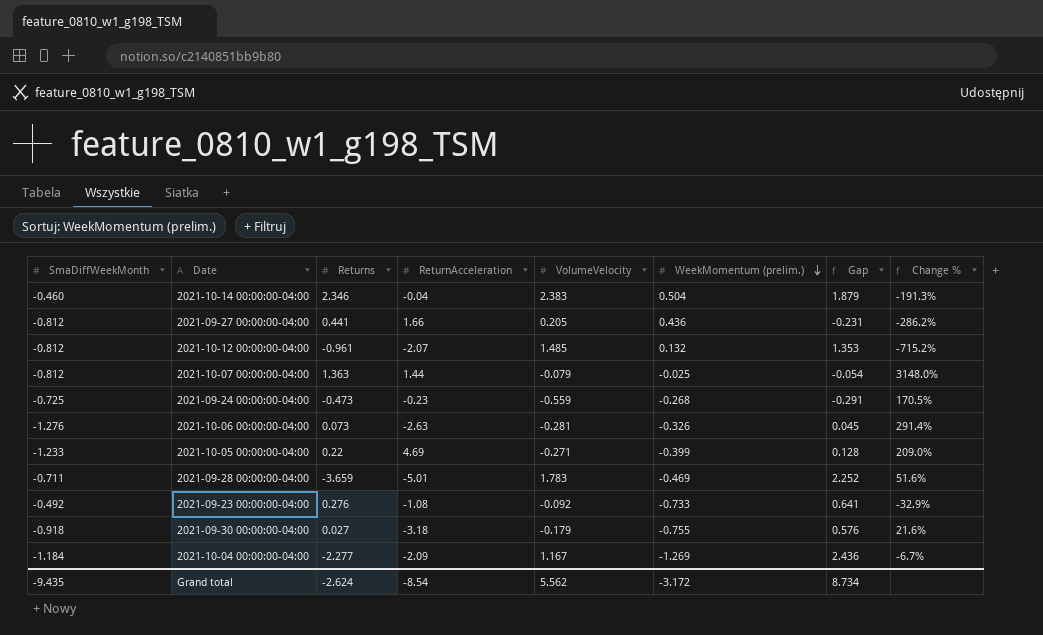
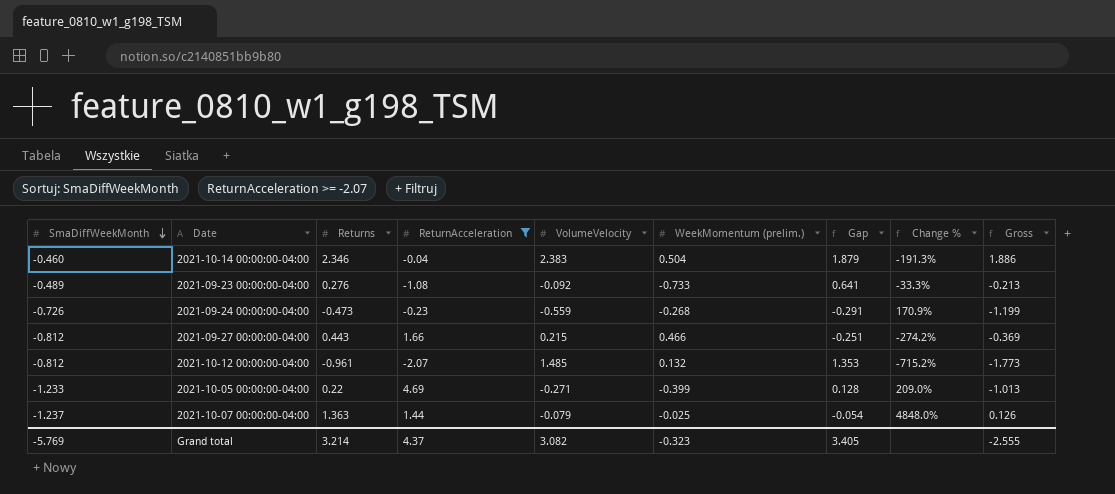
filter: none -> ReturnAcceleration >= -2.07
row order: WeekMomentum (prelim.) descending -> SmaDiffWeekMonth descending
column Gross | formula: none -> [SmaDiffWeekMonth] + [Returns]
2021-09-23 00:00:00-04:00 | SmaDiffWeekMonth: -0.492 -> -0.489
2021-09-23 00:00:00-04:00 | Change %: -32.9% -> -33.3%
2021-09-24 00:00:00-04:00 | SmaDiffWeekMonth: -0.725 -> -0.726
2021-09-24 00:00:00-04:00 | Change %: 170.5% -> 170.9%
2021-09-27 00:00:00-04:00 | Returns: 0.441 -> 0.443
2021-09-27 00:00:00-04:00 | VolumeVelocity: 0.205 -> 0.215
2021-09-27 00:00:00-04:00 | WeekMomentum (prelim.): 0.436 -> 0.466
2021-09-27 00:00:00-04:00 | Gap: -0.231 -> -0.251
2021-09-27 00:00:00-04:00 | Change %: -286.2% -> -274.2%
2021-10-07 00:00:00-04:00 | SmaDiffWeekMonth: -0.812 -> -1.237
2021-10-07 00:00:00-04:00 | Change %: 3148.0% -> 4848.0%
Grand total | SmaDiffWeekMonth: -9.435 -> -5.769
Grand total | Returns: -2.624 -> 3.214
Grand total | ReturnAcceleration: -8.54 -> 4.37
Grand total | VolumeVelocity: 5.562 -> 3.082
Grand total | WeekMomentum (prelim.): -3.172 -> -0.323
Grand total | Gap: 8.734 -> 3.405

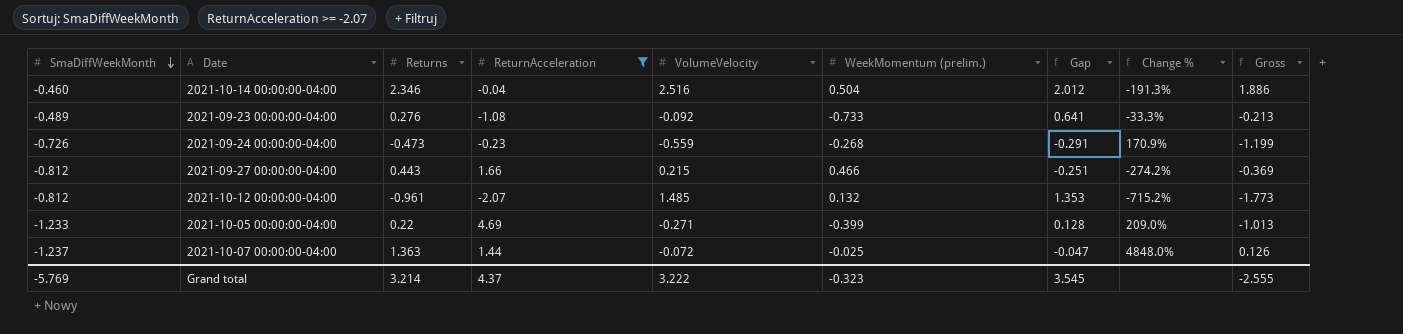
2021-10-14 00:00:00-04:00 | VolumeVelocity: 2.383 -> 2.516
2021-10-14 00:00:00-04:00 | Gap: 1.879 -> 2.012
2021-10-07 00:00:00-04:00 | VolumeVelocity: -0.079 -> -0.072
2021-10-07 00:00:00-04:00 | Gap: -0.054 -> -0.047
Grand total | VolumeVelocity: 3.082 -> 3.222
Grand total | Gap: 3.405 -> 3.545

